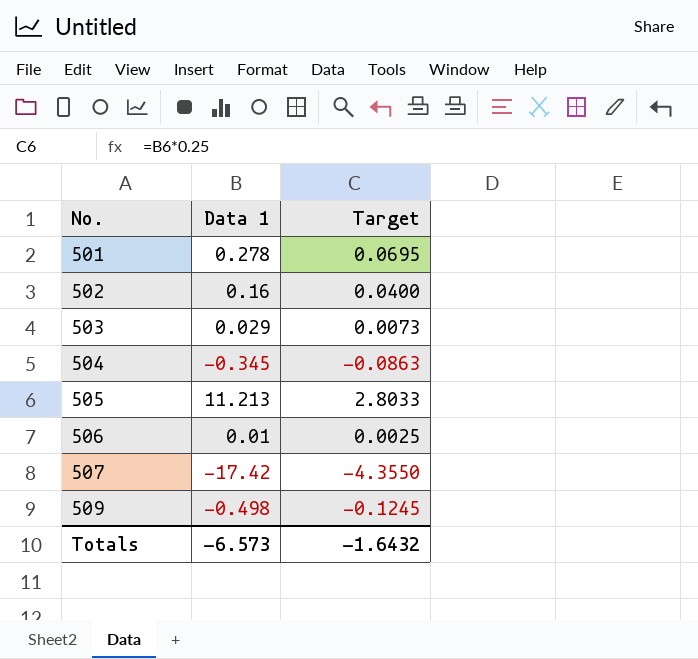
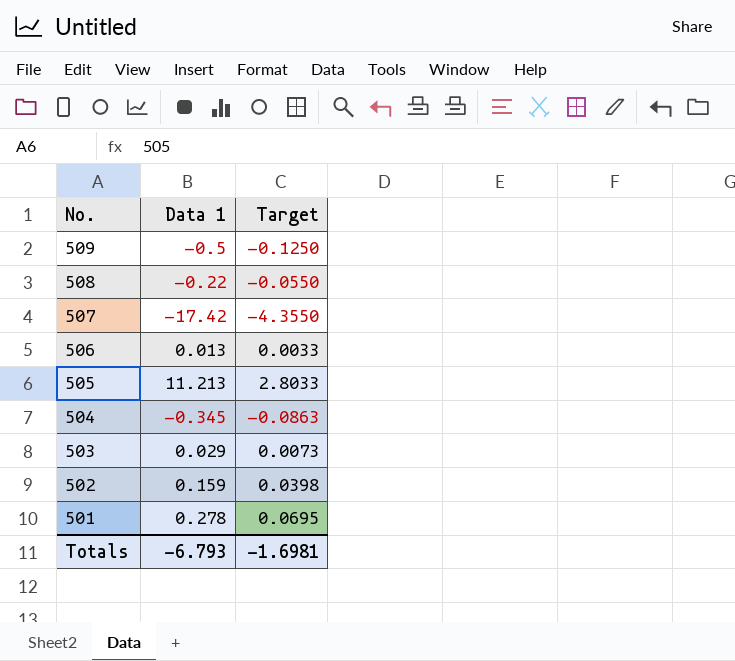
row order: No. ascending -> No. descending
509 | Data 1: -0.498 -> -0.5
509 | Target: -0.1245 -> -0.1250
row 508: none -> -0.22 | -0.0550
506 | Data 1: 0.01 -> 0.013
506 | Target: 0.0025 -> 0.0033
502 | Data 1: 0.16 -> 0.159
502 | Target: 0.0400 -> 0.0398
Totals | Data 1: -6.573 -> -6.793
Totals | Target: -1.6432 -> -1.6981

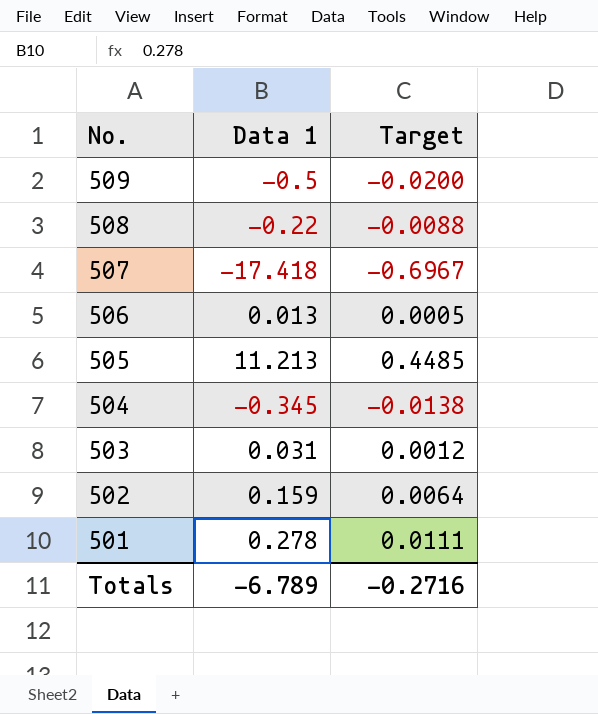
column Target | formula: [Data 1] * 0.25 -> [Data 1] * 0.04
507 | Data 1: -17.42 -> -17.418
503 | Data 1: 0.029 -> 0.031
Totals | Data 1: -6.793 -> -6.789
Totals | Target: -1.6981 -> -0.2716

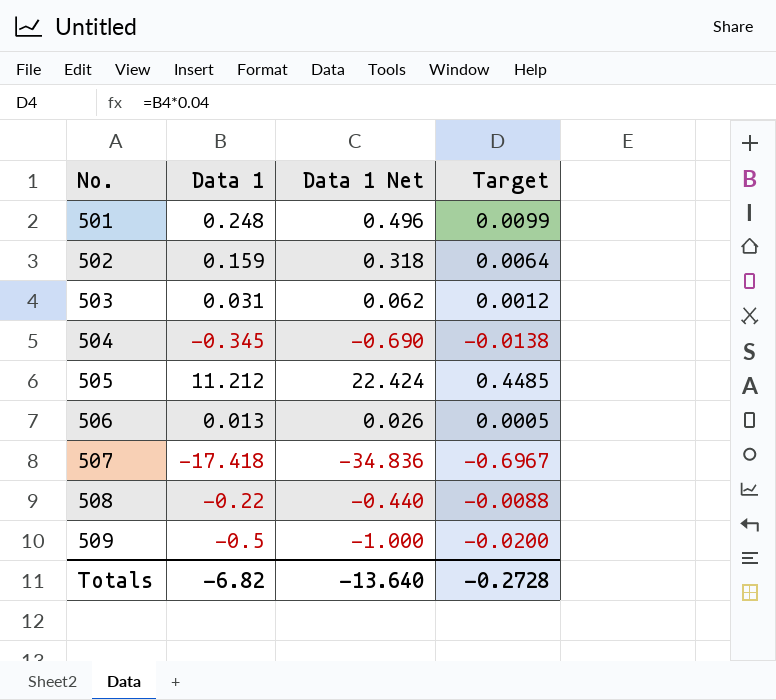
row order: No. descending -> No. ascending
column Data 1 Net | formula: none -> [Data 1] * 2
501 | Data 1: 0.278 -> 0.248
501 | Target: 0.0111 -> 0.0099
505 | Data 1: 11.213 -> 11.212
Totals | Data 1: -6.789 -> -6.82
Totals | Target: -0.2716 -> -0.2728

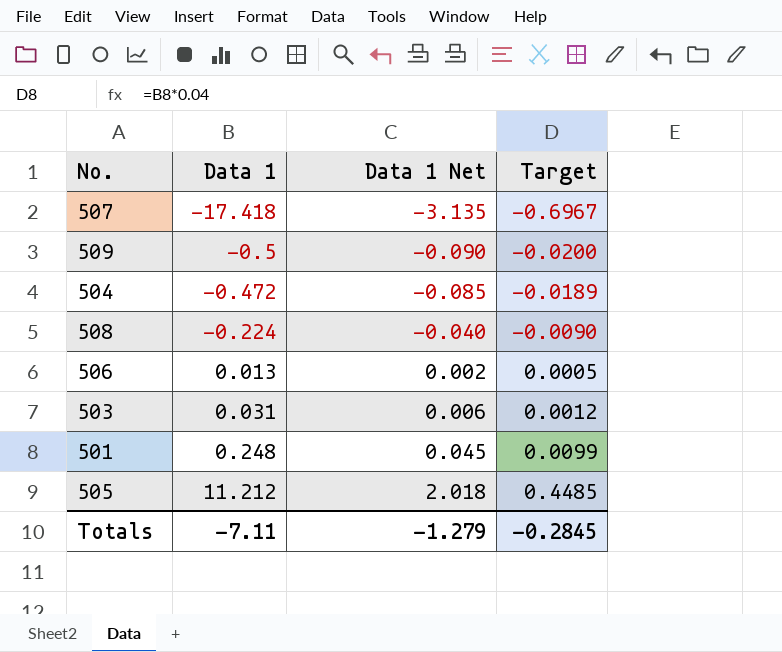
row order: No. ascending -> Data 1 ascending
column Data 1 Net | formula: [Data 1] * 2 -> [Data 1] * 0.18
row 502: 0.159 | 0.318 | 0.0064 -> none
504 | Data 1: -0.345 -> -0.472
504 | Target: -0.0138 -> -0.0189
508 | Data 1: -0.22 -> -0.224
508 | Target: -0.0088 -> -0.0090
Totals | Data 1: -6.82 -> -7.11
Totals | Data 1 Net: -13.640 -> -1.279
Totals | Target: -0.2728 -> -0.2845

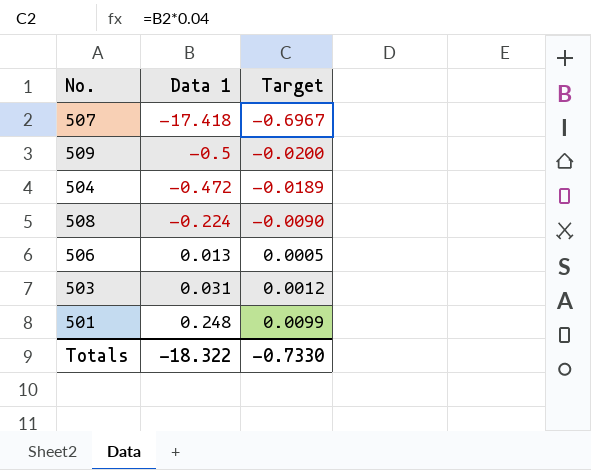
column Data 1 Net | formula: [Data 1] * 0.18 -> none
row 505: 11.212 | 2.018 | 0.4485 -> none
Totals | Data 1: -7.11 -> -18.322
Totals | Target: -0.2845 -> -0.7330

